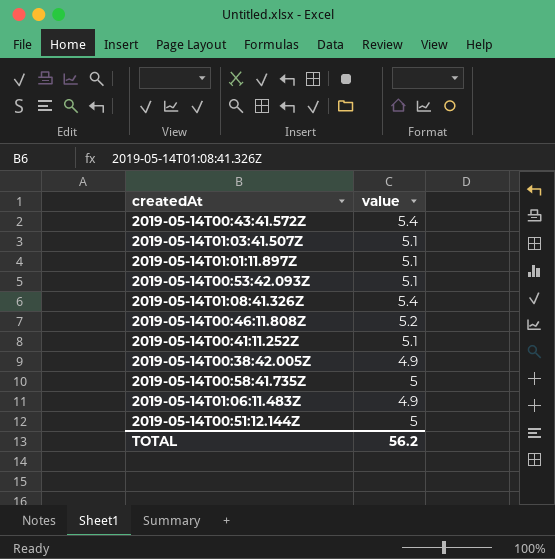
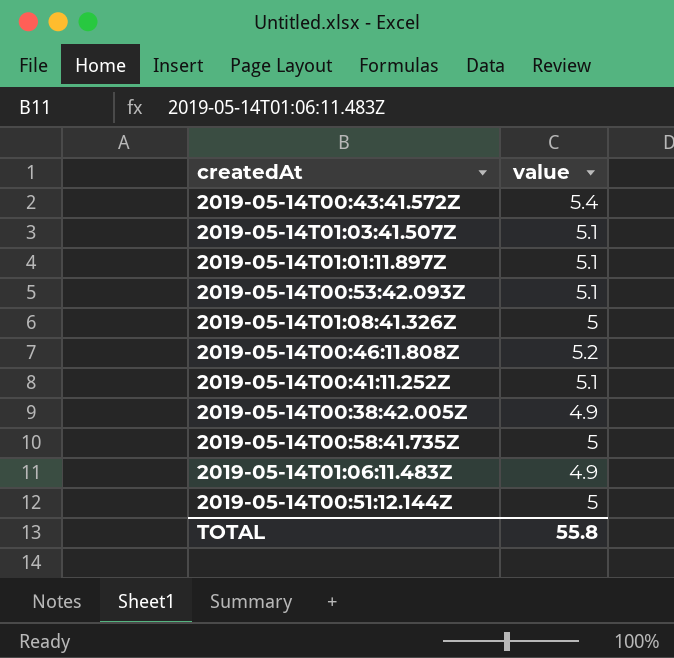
2019-05-14T01:08:41.326Z | value: 5.4 -> 5
TOTAL | value: 56.2 -> 55.8

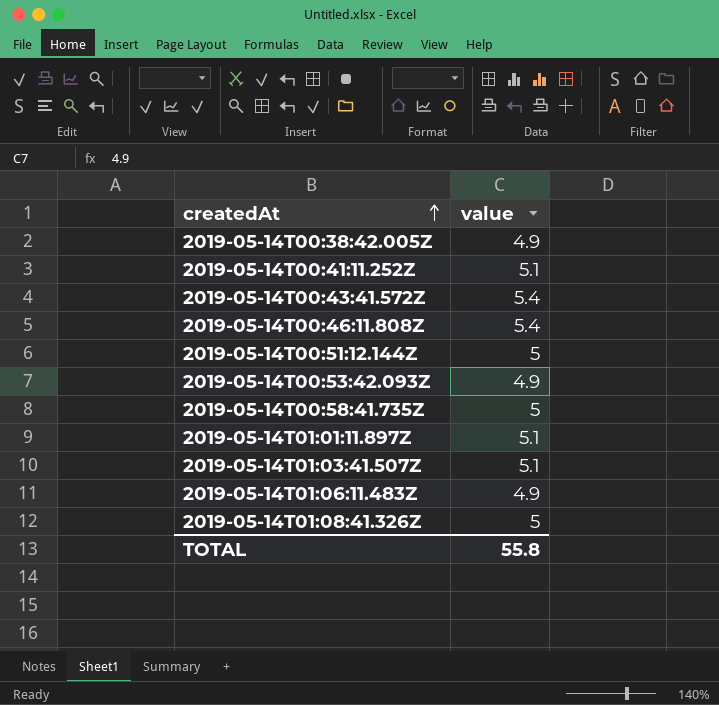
row order: none -> createdAt ascending
2019-05-14T00:46:11.808Z | value: 5.2 -> 5.4
2019-05-14T00:53:42.093Z | value: 5.1 -> 4.9

